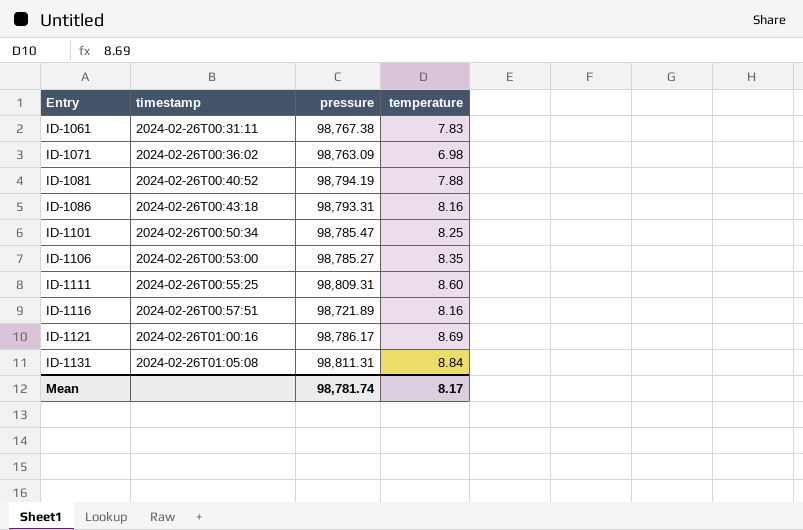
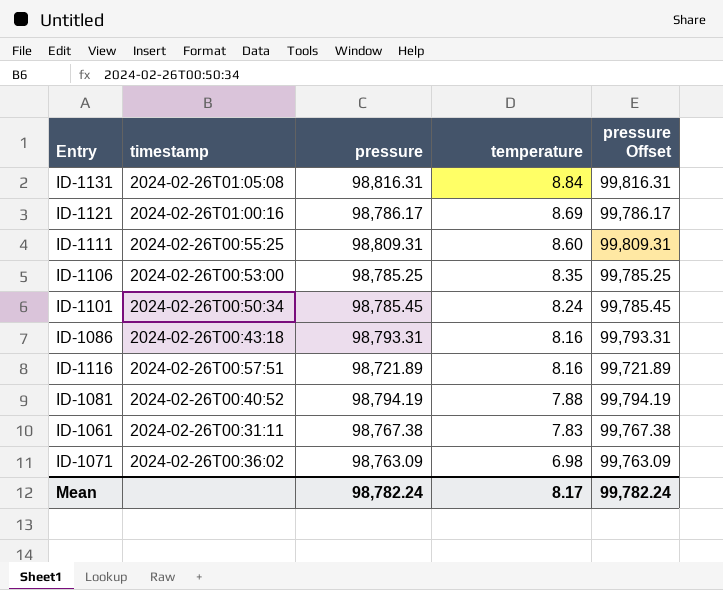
row order: Entry ascending -> temperature descending
column pressure Offset | formula: none -> [pressure] + 1000
ID-1131 | pressure: 98,811.31 -> 98,816.31
ID-1106 | pressure: 98,785.27 -> 98,785.25
ID-1101 | pressure: 98,785.47 -> 98,785.45
ID-1101 | temperature: 8.25 -> 8.24
Mean | pressure: 98,781.74 -> 98,782.24

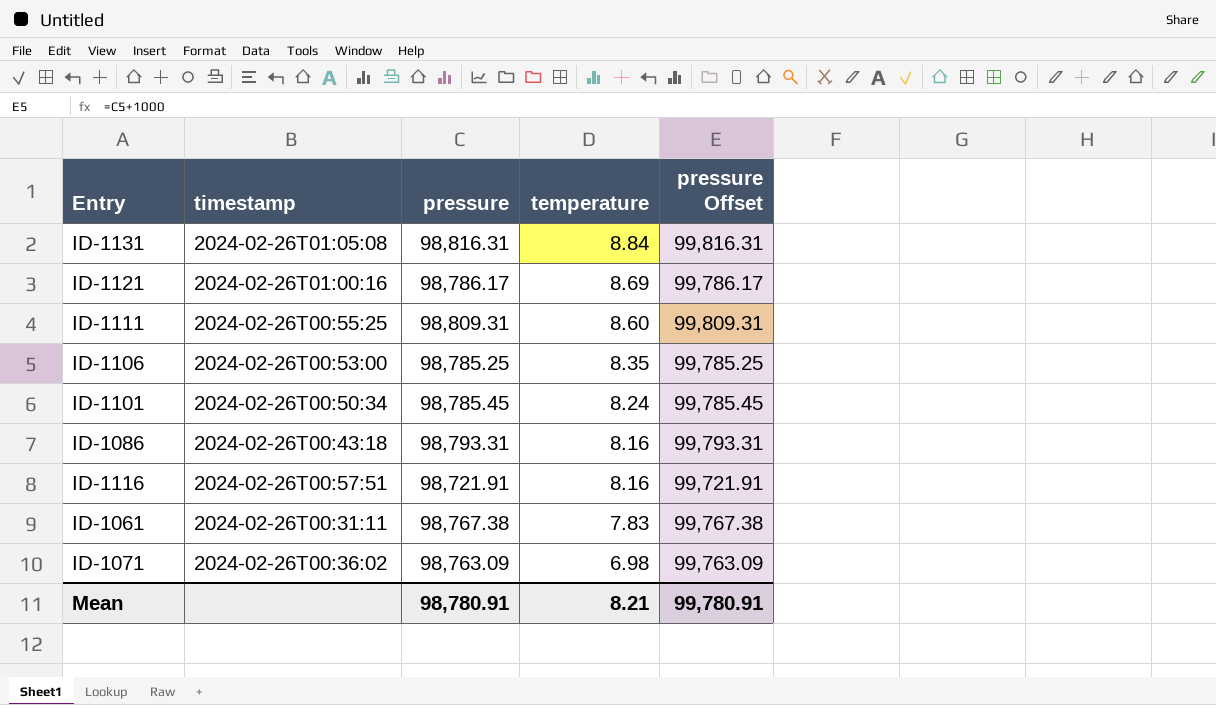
row ID-1081: 2024-02-26T00:40:52 | 98,794.19 | 7.88 | 99,794.19 -> none
ID-1116 | pressure: 98,721.89 -> 98,721.91
ID-1116 | pressure Offset: 99,721.89 -> 99,721.91
Mean | pressure: 98,782.24 -> 98,780.91
Mean | temperature: 8.17 -> 8.21
Mean | pressure Offset: 99,782.24 -> 99,780.91

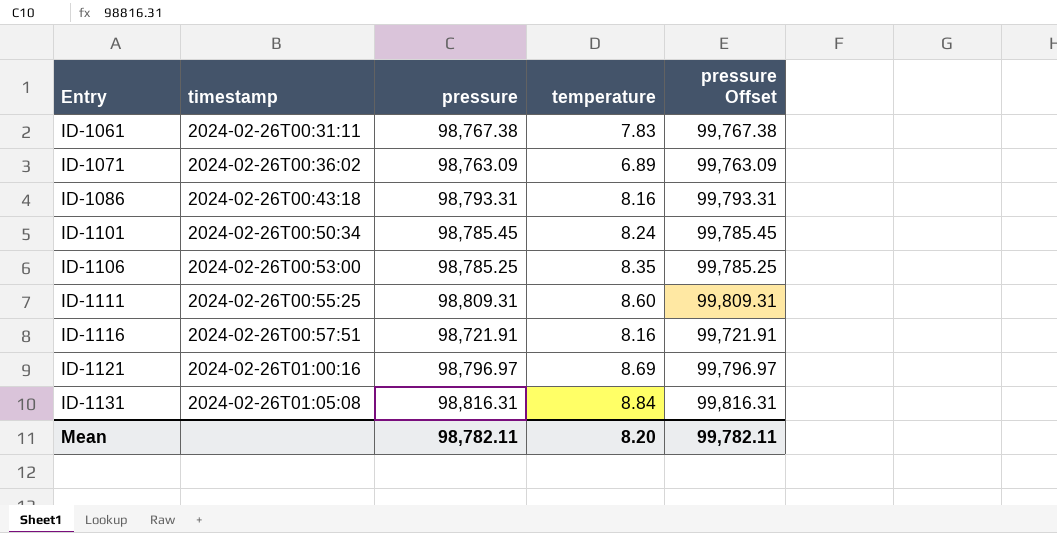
row order: temperature descending -> Entry ascending
ID-1071 | temperature: 6.98 -> 6.89
ID-1121 | pressure: 98,786.17 -> 98,796.97
ID-1121 | pressure Offset: 99,786.17 -> 99,796.97
Mean | pressure: 98,780.91 -> 98,782.11
Mean | temperature: 8.21 -> 8.20
Mean | pressure Offset: 99,780.91 -> 99,782.11

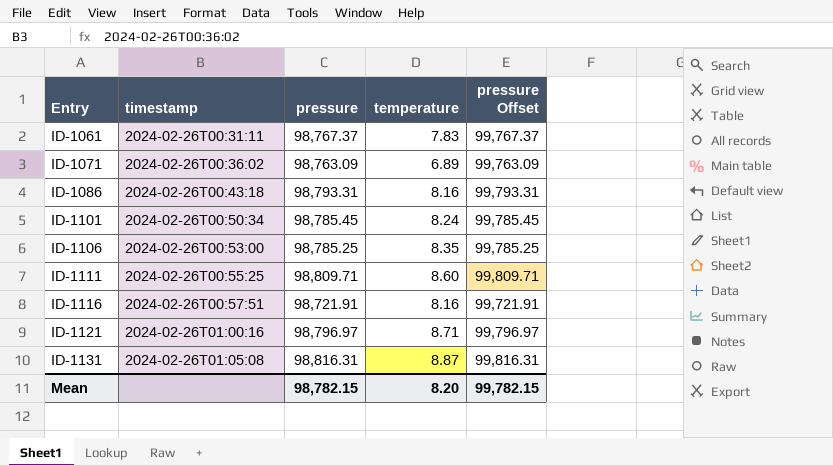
ID-1061 | pressure: 98,767.38 -> 98,767.37
ID-1061 | pressure Offset: 99,767.38 -> 99,767.37
ID-1111 | pressure: 98,809.31 -> 98,809.71
ID-1111 | pressure Offset: 99,809.31 -> 99,809.71
ID-1121 | temperature: 8.69 -> 8.71
ID-1131 | temperature: 8.84 -> 8.87
Mean | pressure: 98,782.11 -> 98,782.15
Mean | pressure Offset: 99,782.11 -> 99,782.15

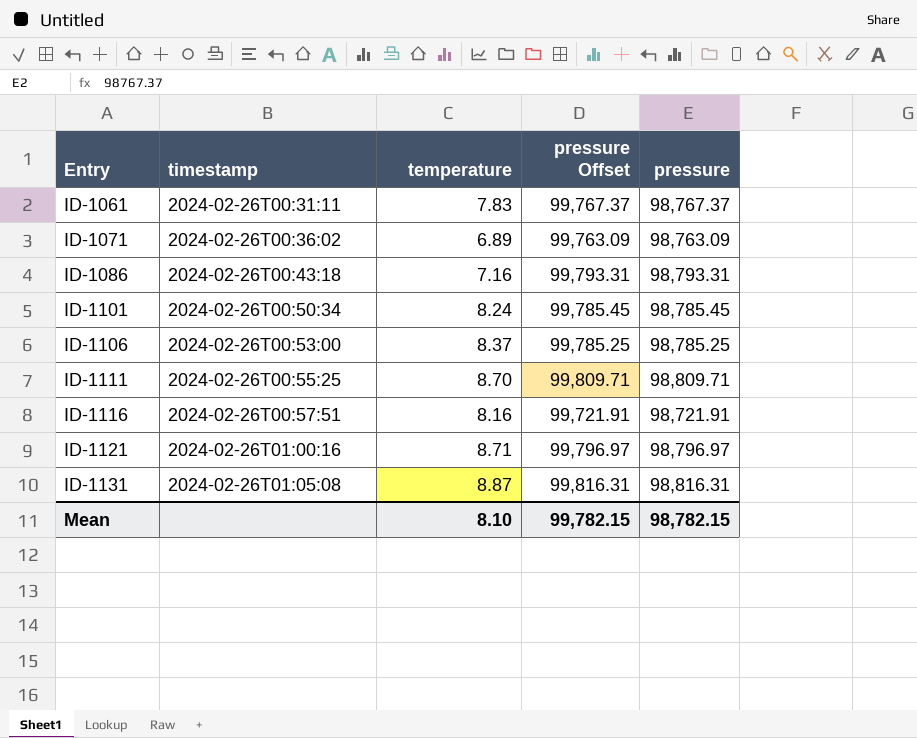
column pressure | position: 3 -> 5
ID-1086 | temperature: 8.16 -> 7.16
ID-1106 | temperature: 8.35 -> 8.37
ID-1111 | temperature: 8.60 -> 8.70
Mean | temperature: 8.20 -> 8.10

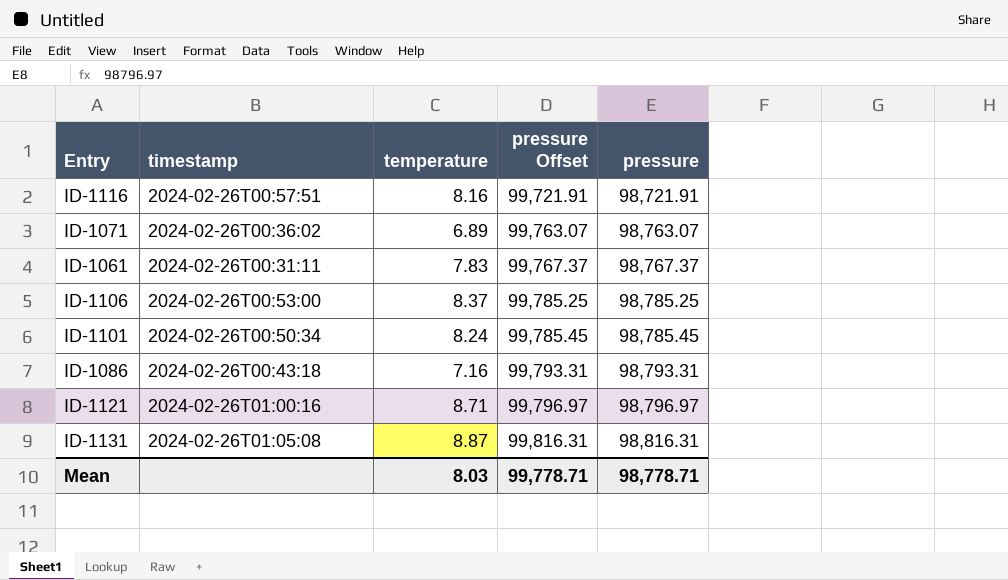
row order: Entry ascending -> pressure Offset ascending
row ID-1111: 2024-02-26T00:55:25 | 8.70 | 99,809.71 | 98,809.71 -> none
ID-1071 | pressure Offset: 99,763.09 -> 99,763.07
ID-1071 | pressure: 98,763.09 -> 98,763.07
Mean | temperature: 8.10 -> 8.03
Mean | pressure Offset: 99,782.15 -> 99,778.71
Mean | pressure: 98,782.15 -> 98,778.71

